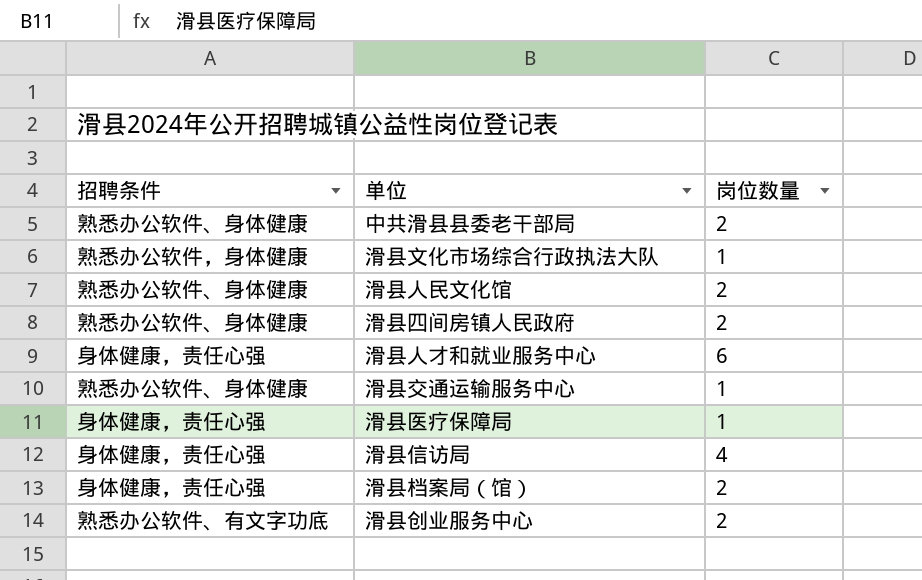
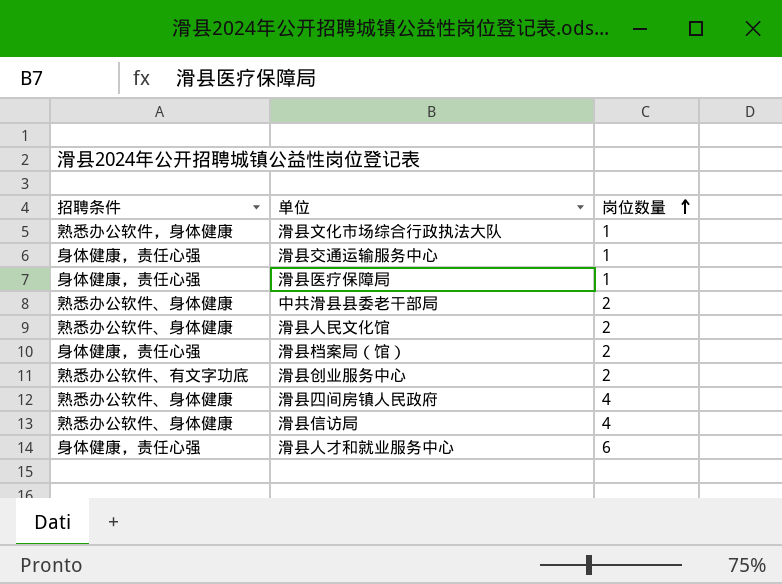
row order: none -> 岗位数量 ascending
滑县交通运输服务中心 | 招聘条件: 熟悉办公软件、身体健康 -> 身体健康，责任心强
滑县四间房镇人民政府 | 岗位数量: 2 -> 4
滑县信访局 | 招聘条件: 身体健康，责任心强 -> 熟悉办公软件、身体健康

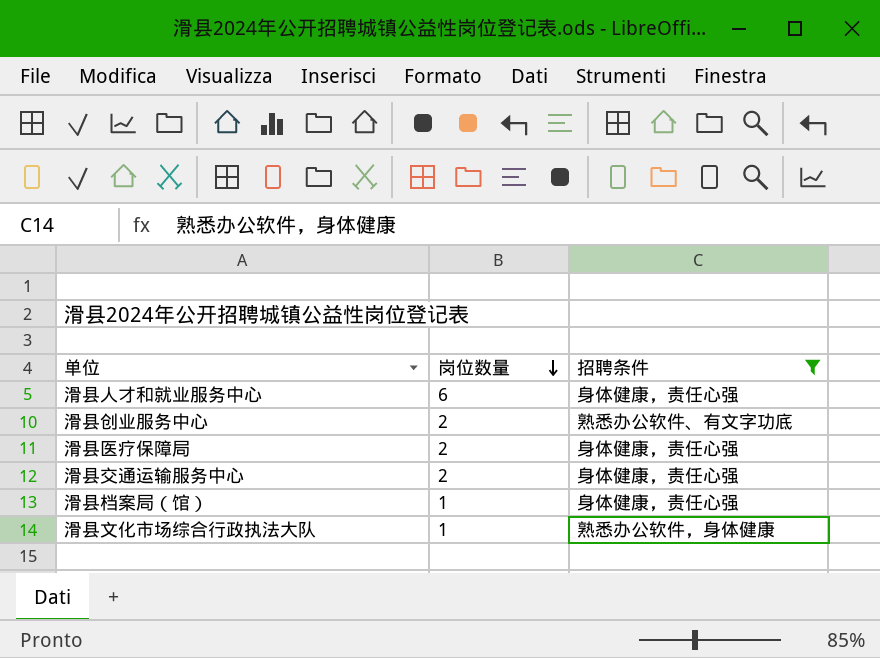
filter: none -> 招聘条件 != 熟悉办公软件、身体健康
row order: 岗位数量 ascending -> 岗位数量 descending
column 招聘条件 | position: 1 -> 3
滑县医疗保障局 | 岗位数量: 1 -> 2
滑县交通运输服务中心 | 岗位数量: 1 -> 2
滑县档案局（馆） | 岗位数量: 2 -> 1

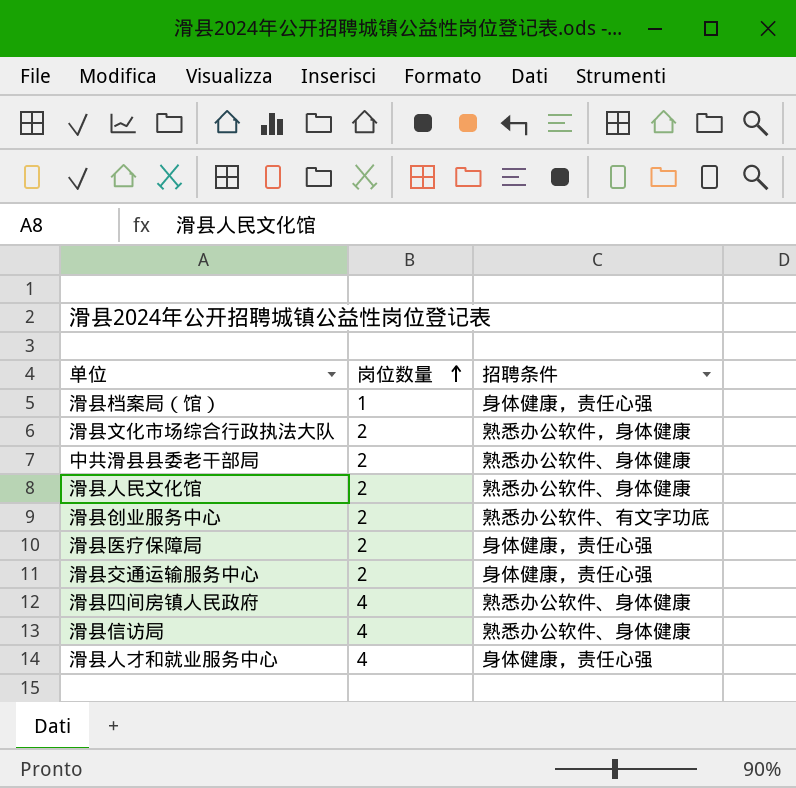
filter: 招聘条件 != 熟悉办公软件、身体健康 -> none
row order: 岗位数量 descending -> 岗位数量 ascending
滑县文化市场综合行政执法大队 | 岗位数量: 1 -> 2
滑县人才和就业服务中心 | 岗位数量: 6 -> 4

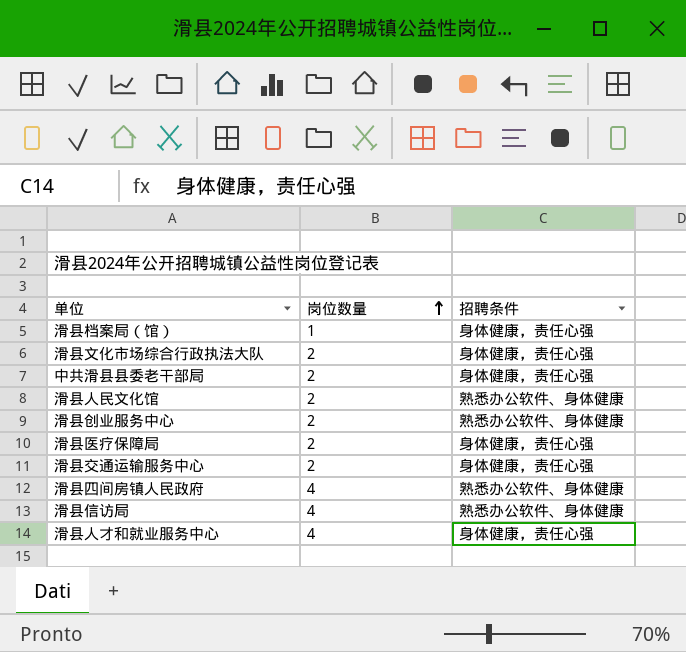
滑县文化市场综合行政执法大队 | 招聘条件: 熟悉办公软件，身体健康 -> 身体健康，责任心强
中共滑县县委老干部局 | 招聘条件: 熟悉办公软件、身体健康 -> 身体健康，责任心强
滑县创业服务中心 | 招聘条件: 熟悉办公软件、有文字功底 -> 熟悉办公软件、身体健康

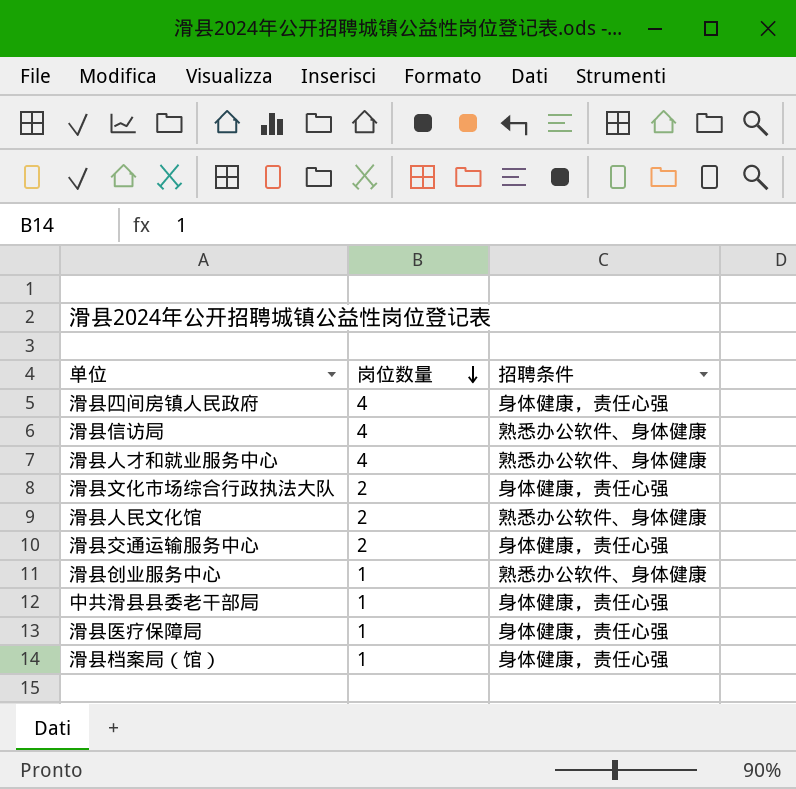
row order: 岗位数量 ascending -> 岗位数量 descending
滑县四间房镇人民政府 | 招聘条件: 熟悉办公软件、身体健康 -> 身体健康，责任心强
滑县人才和就业服务中心 | 招聘条件: 身体健康，责任心强 -> 熟悉办公软件、身体健康
滑县创业服务中心 | 岗位数量: 2 -> 1
中共滑县县委老干部局 | 岗位数量: 2 -> 1
滑县医疗保障局 | 岗位数量: 2 -> 1

